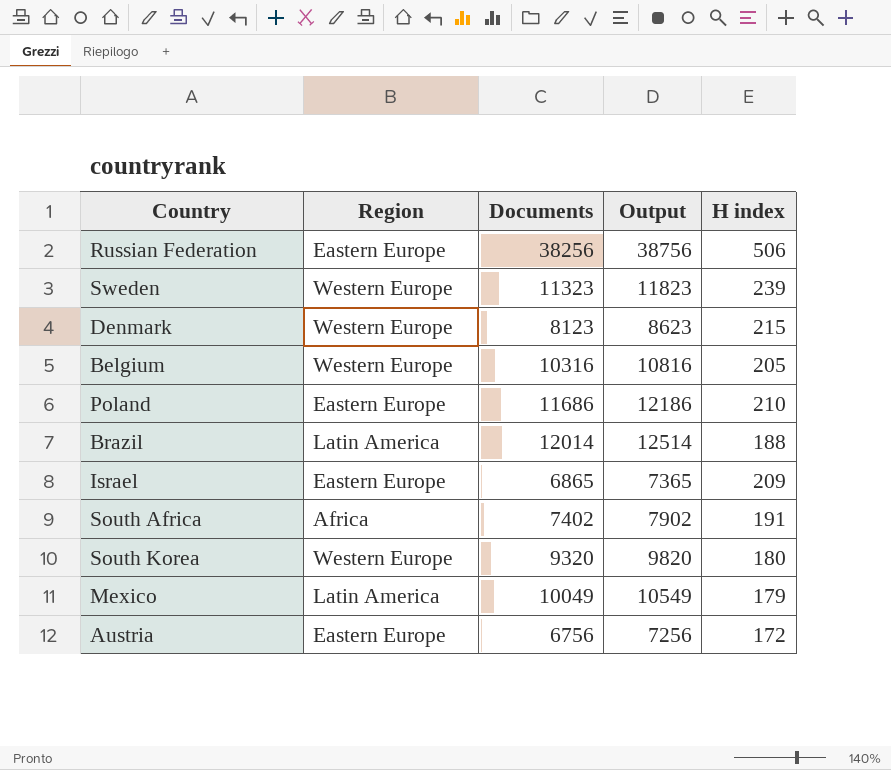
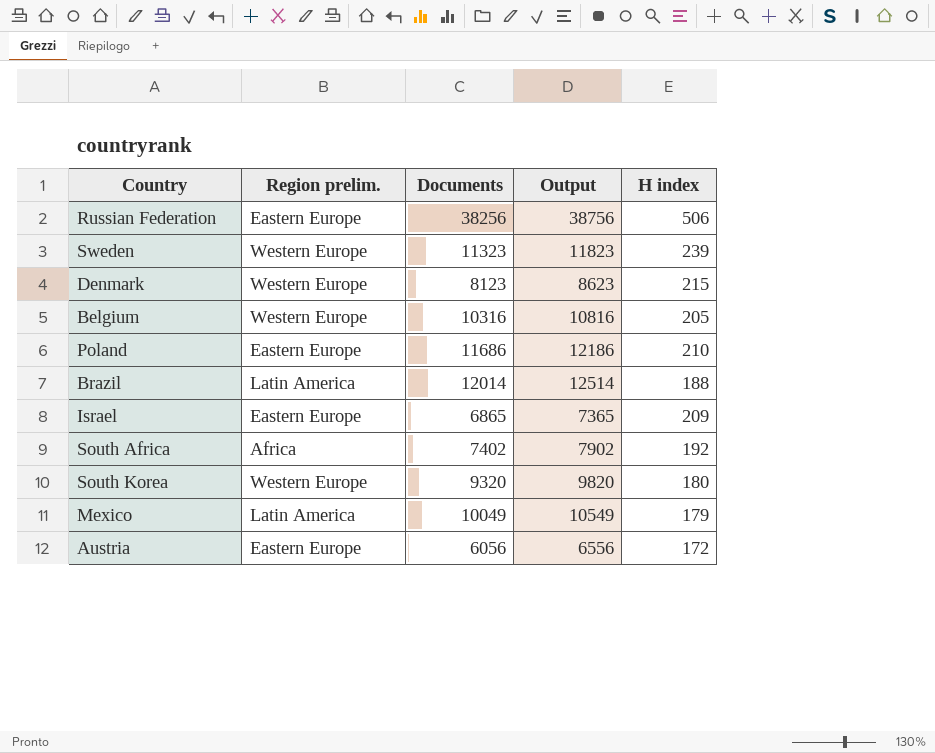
column name: Region -> Region prelim.
South Africa | H index: 191 -> 192
Austria | Documents: 6756 -> 6056
Austria | Output: 7256 -> 6556

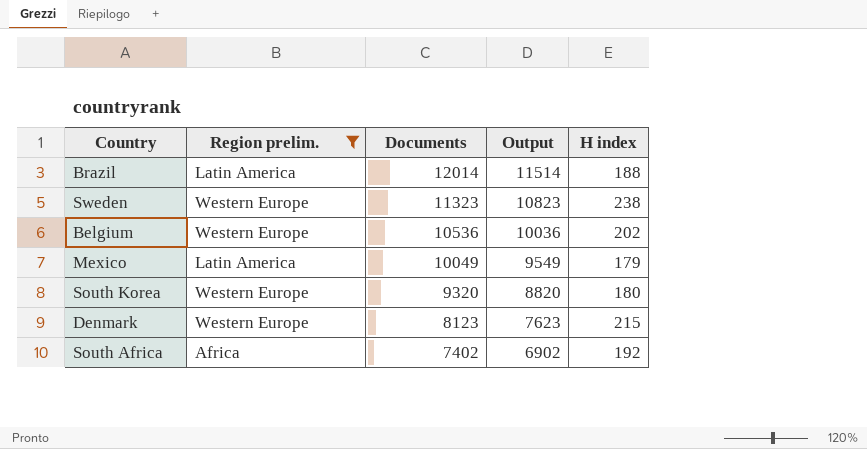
filter: none -> Region prelim. != Eastern Europe
row order: none -> Documents descending
column Output | formula: [Documents] + 500 -> [Documents] - 500
Sweden | H index: 239 -> 238
Belgium | Documents: 10316 -> 10536
Belgium | H index: 205 -> 202

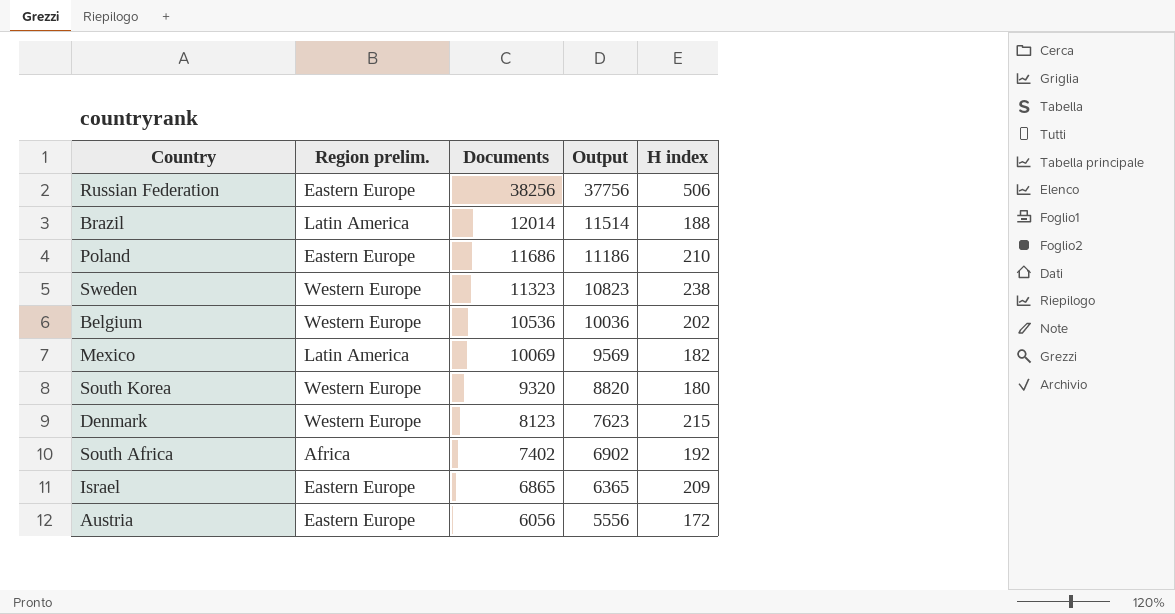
filter: Region prelim. != Eastern Europe -> none
Mexico | Documents: 10049 -> 10069
Mexico | Output: 9549 -> 9569
Mexico | H index: 179 -> 182

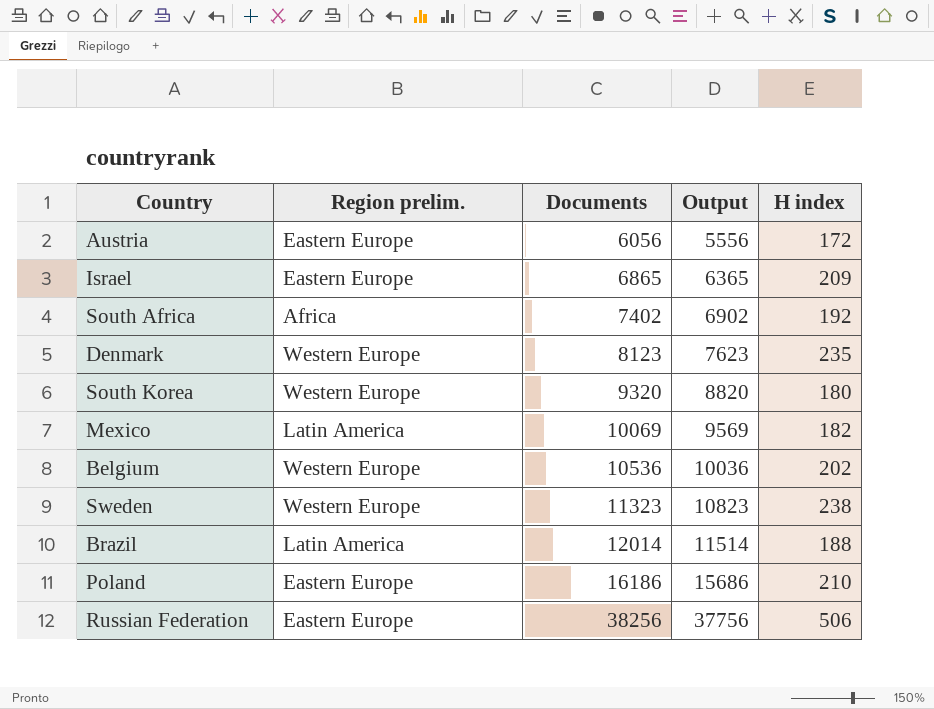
row order: Documents descending -> Documents ascending
Denmark | H index: 215 -> 235
Poland | Documents: 11686 -> 16186
Poland | Output: 11186 -> 15686

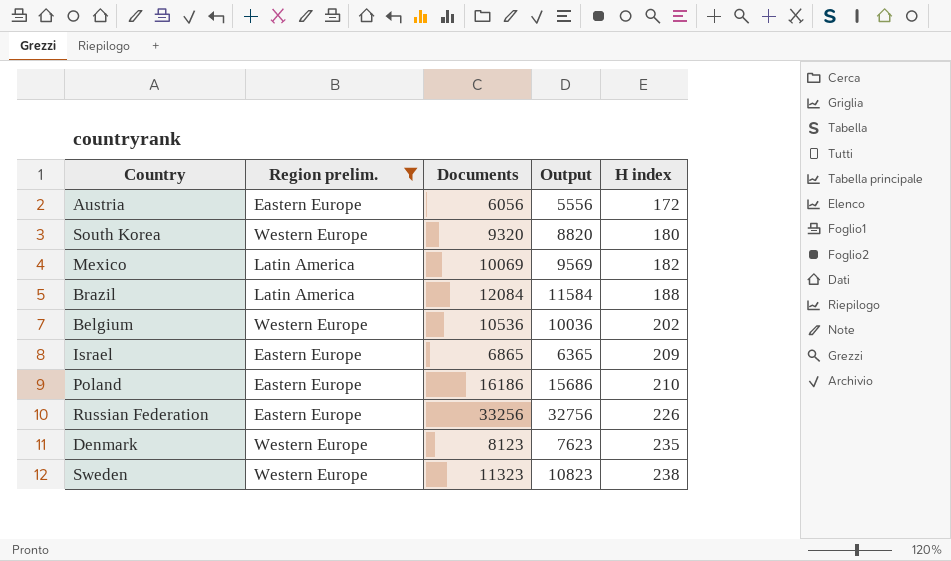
filter: none -> Region prelim. != Africa
row order: Documents ascending -> H index ascending
Brazil | Documents: 12014 -> 12084
Brazil | Output: 11514 -> 11584
Russian Federation | Documents: 38256 -> 33256
Russian Federation | Output: 37756 -> 32756
Russian Federation | H index: 506 -> 226

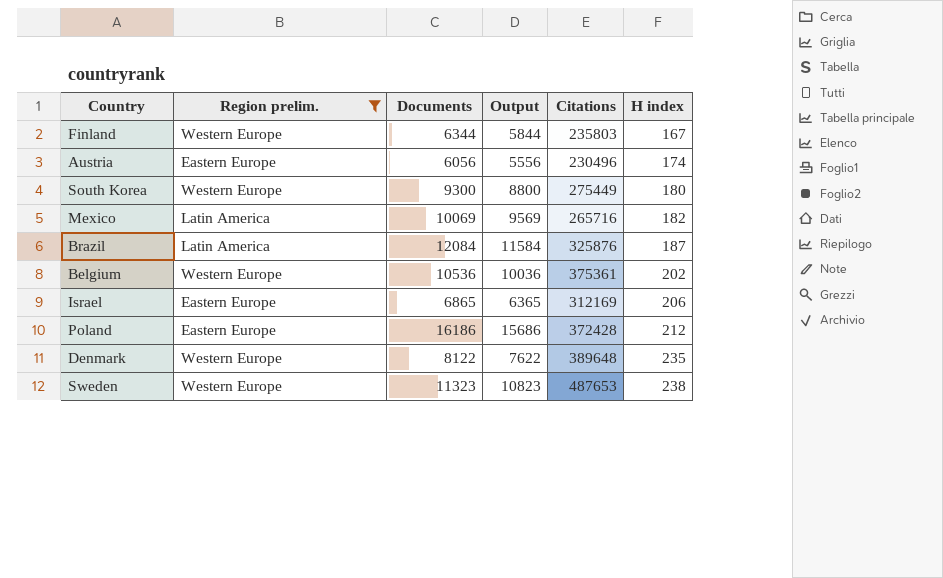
column Citations | position: none -> 5
row Russian Federation: Eastern Europe | 33256 | 32756 | 226 -> none
row Finland: none -> Western Europe | 6344 | 5844 | 235803 | 167
Austria | H index: 172 -> 174
South Korea | Documents: 9320 -> 9300
South Korea | Output: 8820 -> 8800
Brazil | H index: 188 -> 187
Israel | H index: 209 -> 206
Poland | H index: 210 -> 212
Denmark | Documents: 8123 -> 8122
Denmark | Output: 7623 -> 7622

